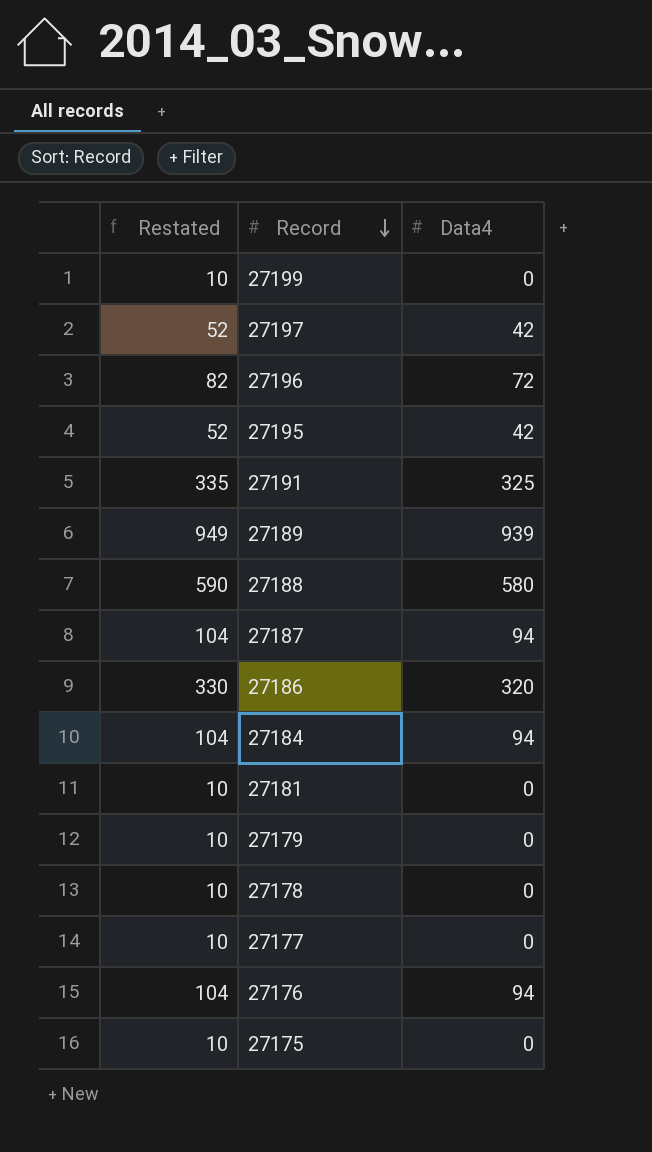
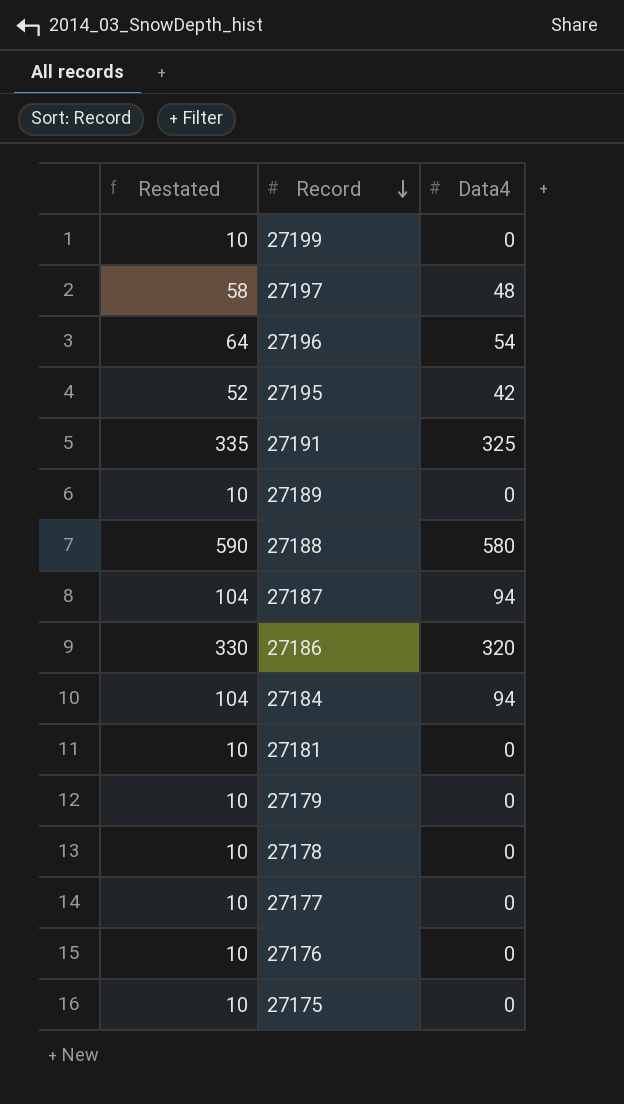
27197 | Restated: 52 -> 58
27197 | Data4: 42 -> 48
27196 | Restated: 82 -> 64
27196 | Data4: 72 -> 54
27189 | Restated: 949 -> 10
27189 | Data4: 939 -> 0
27176 | Restated: 104 -> 10
27176 | Data4: 94 -> 0

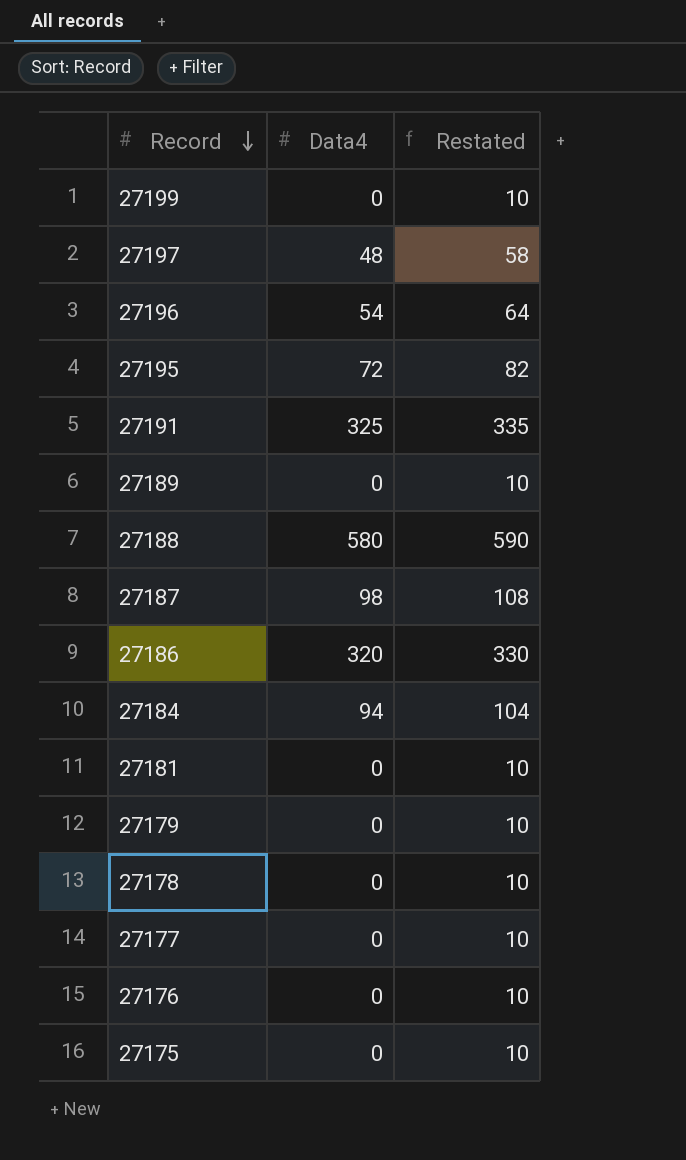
column Restated | position: 1 -> 3
27195 | Data4: 42 -> 72
27195 | Restated: 52 -> 82
27187 | Data4: 94 -> 98
27187 | Restated: 104 -> 108

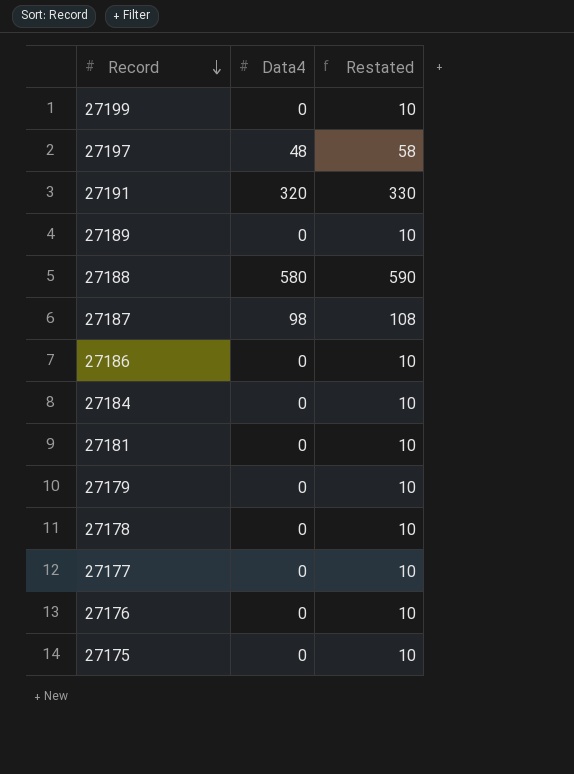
row 27196: 54 | 64 -> none
row 27195: 72 | 82 -> none
27191 | Data4: 325 -> 320
27191 | Restated: 335 -> 330
27186 | Data4: 320 -> 0
27186 | Restated: 330 -> 10
27184 | Data4: 94 -> 0
27184 | Restated: 104 -> 10

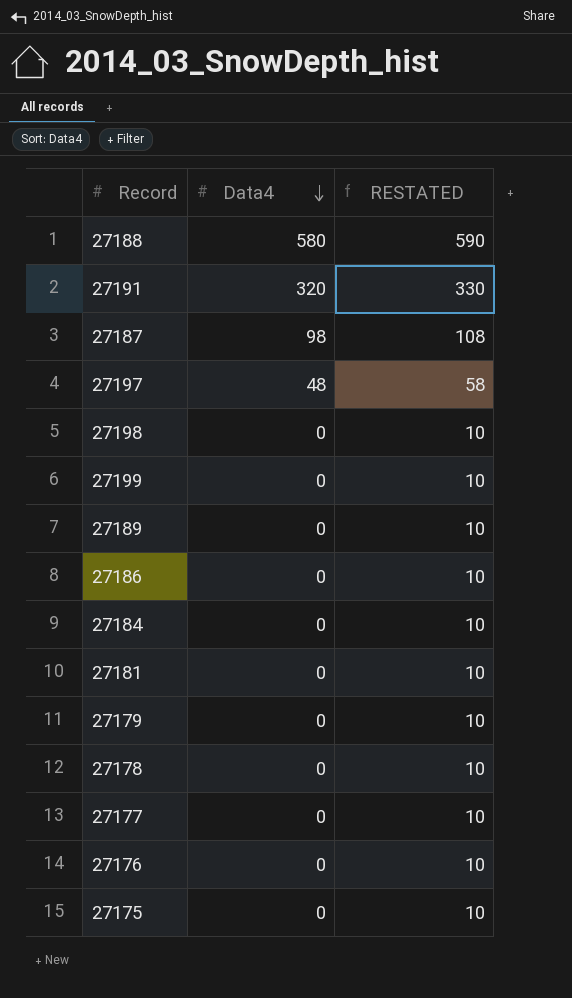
row order: Record descending -> Data4 descending
column name: Restated -> RESTATED
row 27198: none -> 0 | 10

